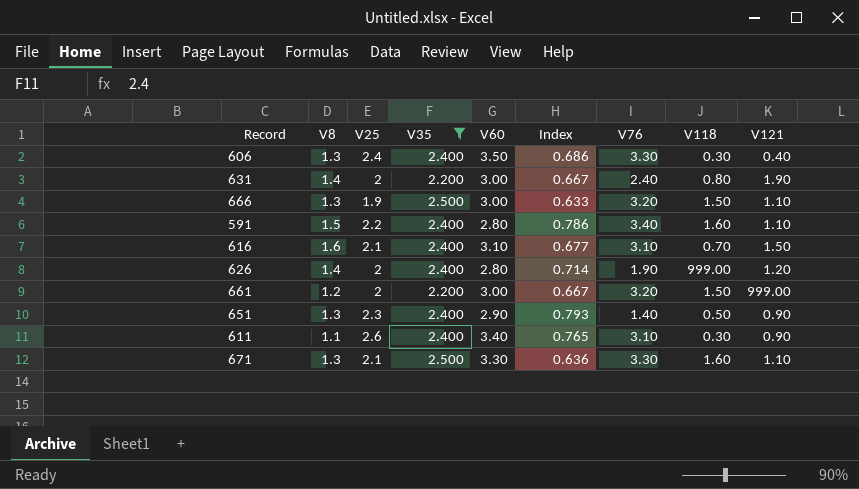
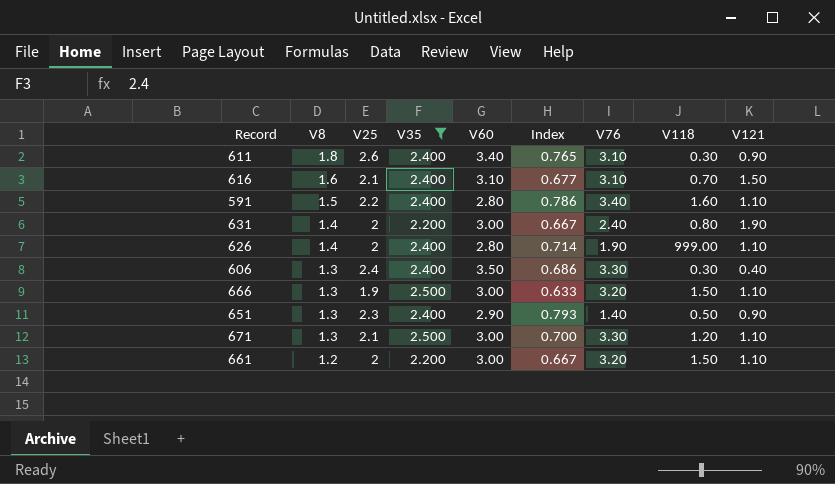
row order: none -> V8 descending
611 | V8: 1.1 -> 1.8
626 | V121: 1.20 -> 1.10
671 | V60: 3.30 -> 3.00
671 | Index: 0.636 -> 0.700
671 | V118: 1.60 -> 1.20
661 | V121: 999.00 -> 1.10

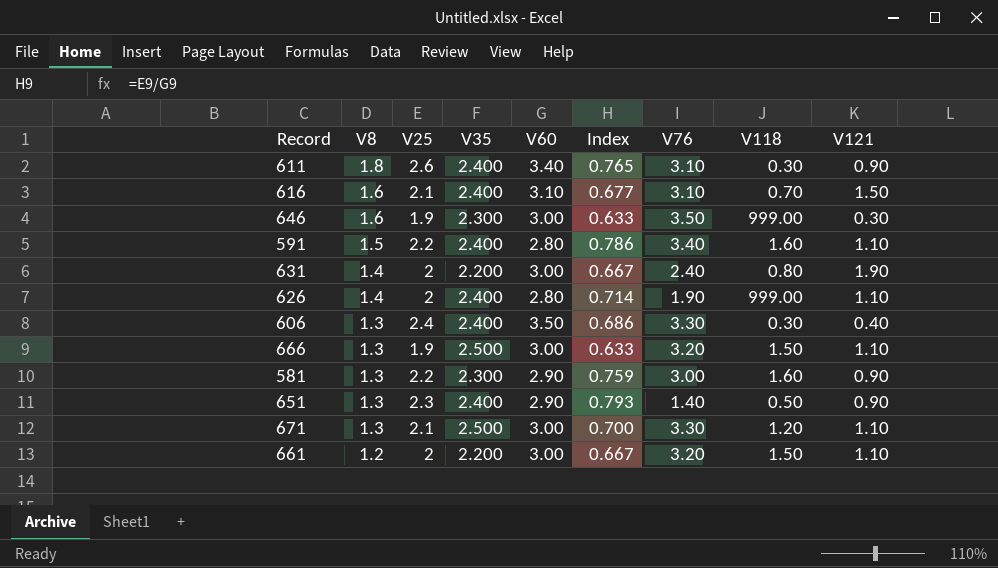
filter: V35 != 2.300 -> none

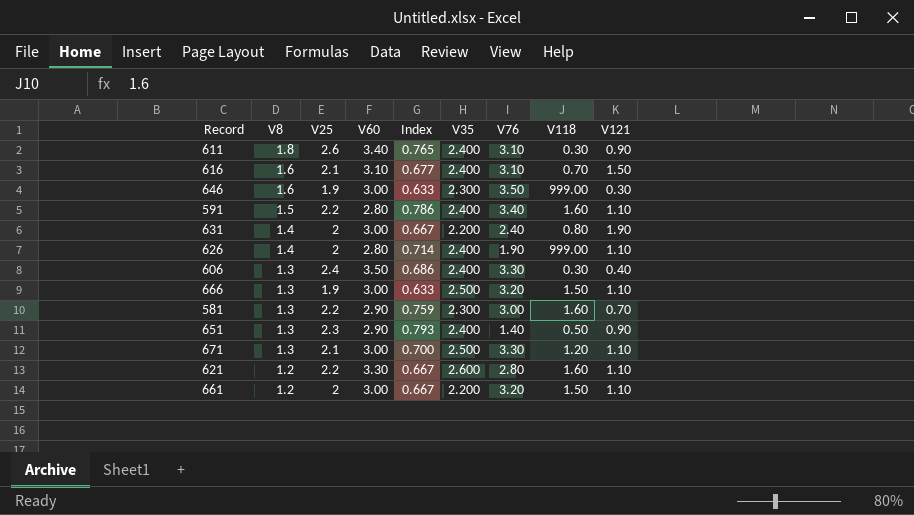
column V35 | position: 4 -> 6
581 | V121: 0.90 -> 0.70
row 621: none -> 1.2 | 2.2 | 3.30 | 0.667 | 2.600 | 2.80 | 1.60 | 1.10

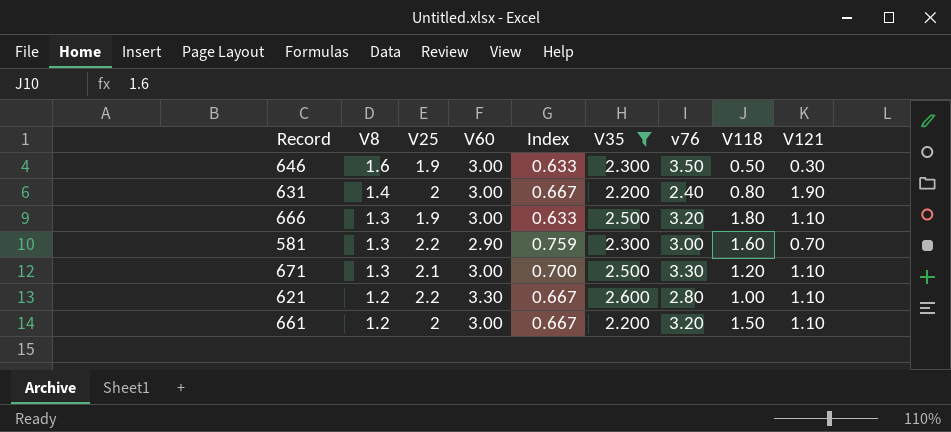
filter: none -> V35 != 2.400
column name: V76 -> v76
646 | V118: 999.00 -> 0.50
666 | V118: 1.50 -> 1.80
621 | V118: 1.60 -> 1.00

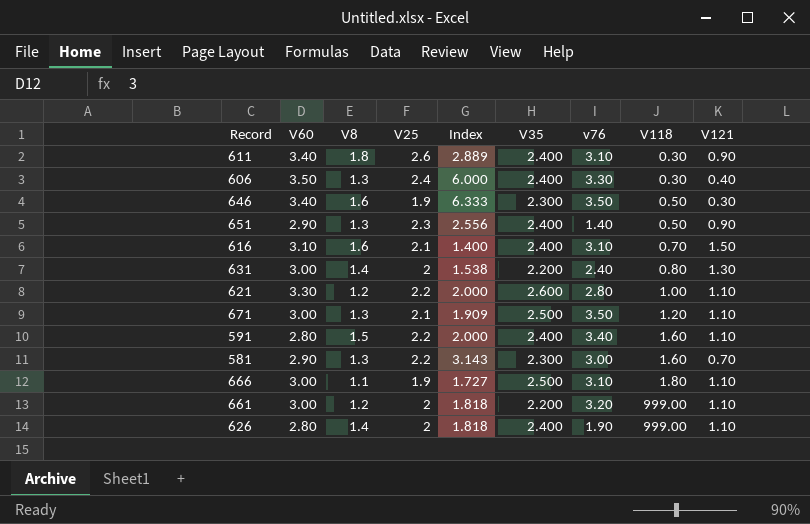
filter: V35 != 2.400 -> none
row order: V8 descending -> V118 ascending
column V60 | position: 4 -> 2
column Index | formula: [V25] / [V60] -> [V25] / [V121]
646 | V60: 3.00 -> 3.40
631 | V121: 1.90 -> 1.30
671 | v76: 3.30 -> 3.50
666 | V8: 1.3 -> 1.1
666 | v76: 3.20 -> 3.10
661 | V118: 1.50 -> 999.00

